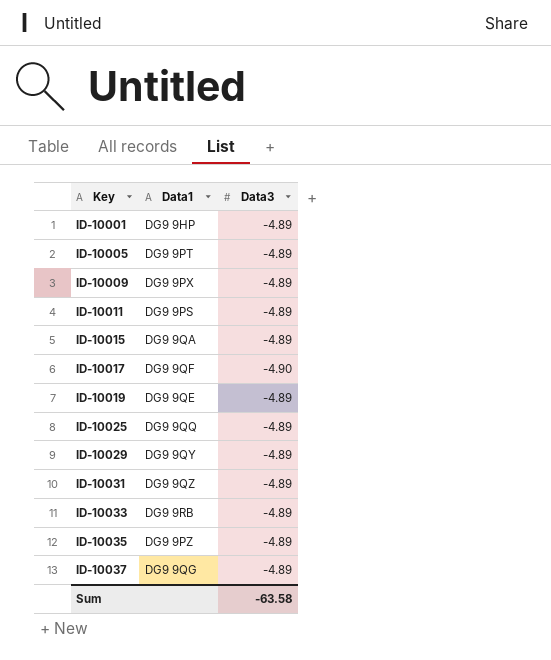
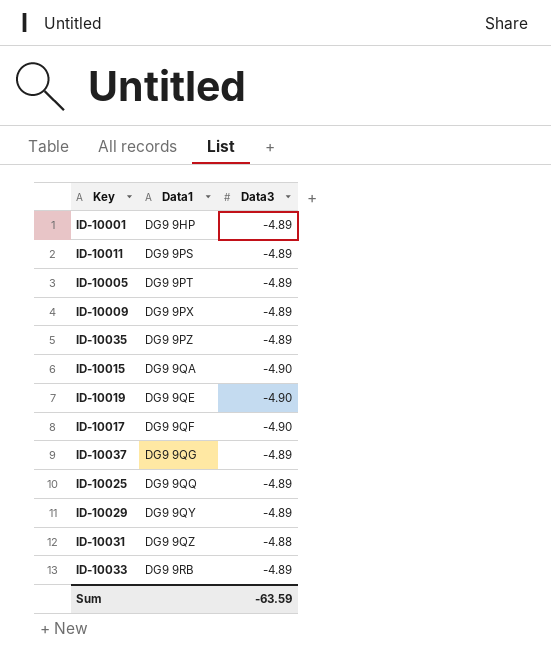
row order: Key ascending -> Data1 ascending
ID-10015 | Data3: -4.89 -> -4.90
ID-10019 | Data3: -4.89 -> -4.90
ID-10031 | Data3: -4.89 -> -4.88
Sum | Data3: -63.58 -> -63.59

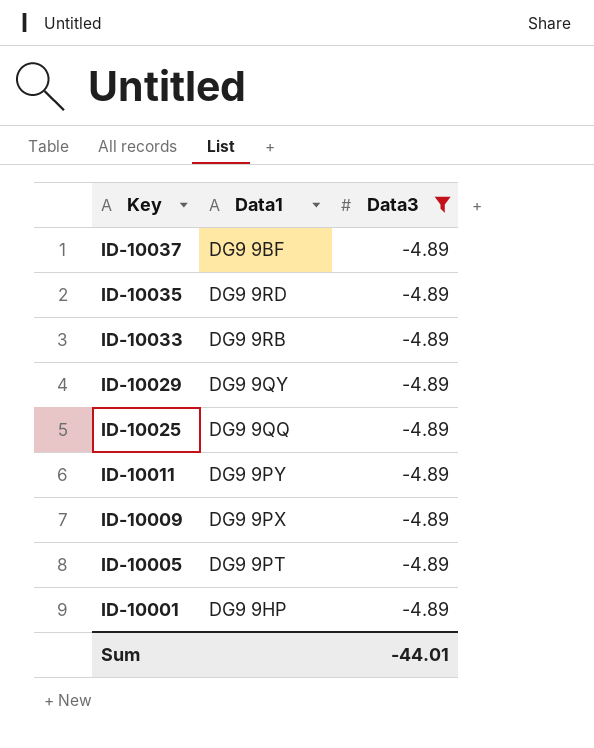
filter: none -> Data3 = -4.89
row order: Data1 ascending -> Key descending
ID-10037 | Data1: DG9 9QG -> DG9 9BF
ID-10035 | Data1: DG9 9PZ -> DG9 9RD
ID-10011 | Data1: DG9 9PS -> DG9 9PY
Sum | Data3: -63.59 -> -44.01

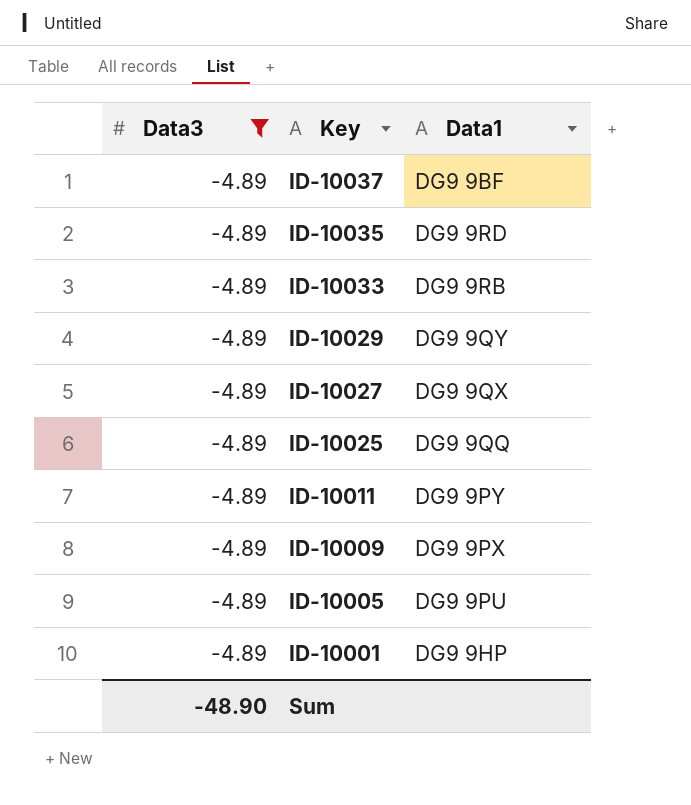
column Data3 | position: 3 -> 1
row ID-10027: none -> -4.89 | DG9 9QX
ID-10005 | Data1: DG9 9PT -> DG9 9PU
Sum | Data3: -44.01 -> -48.90

